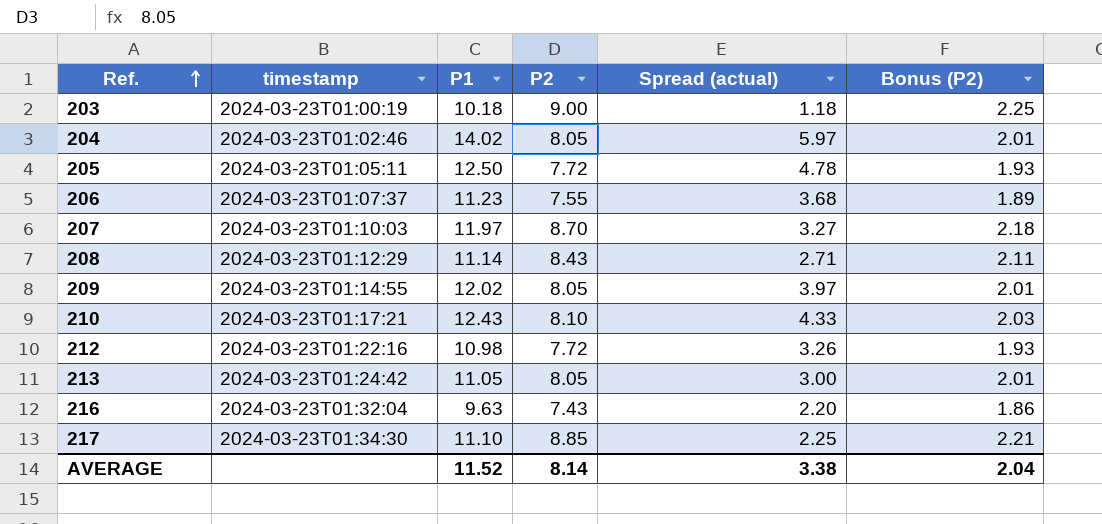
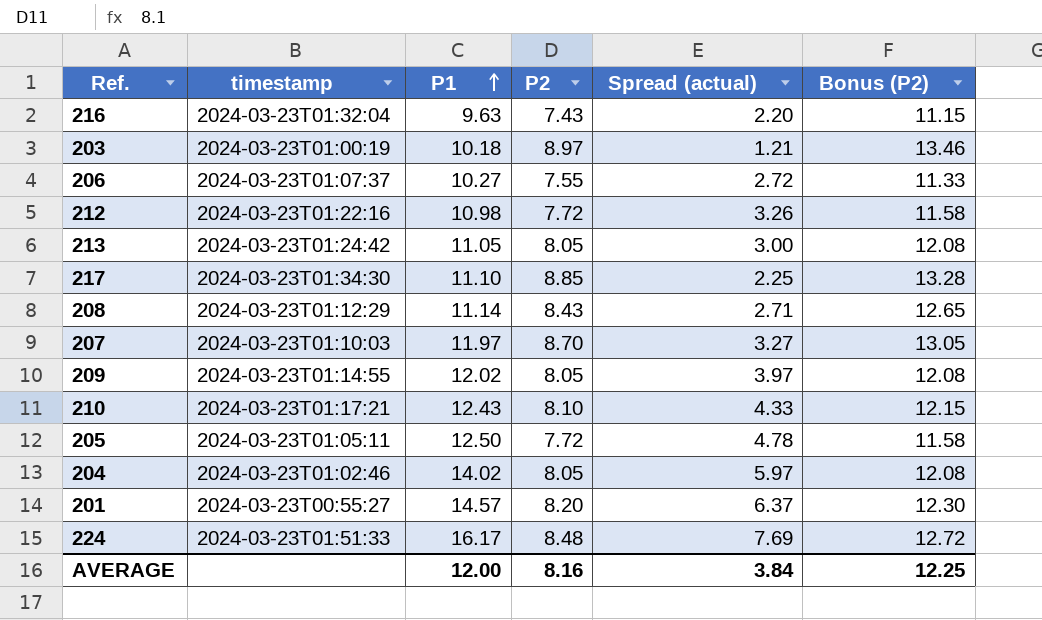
row order: Ref. ascending -> P1 ascending
column Bonus (P2) | formula: [P2] * 0.25 -> [P2] * 1.5
203 | P2: 9.00 -> 8.97
203 | Spread (actual): 1.18 -> 1.21
206 | P1: 11.23 -> 10.27
206 | Spread (actual): 3.68 -> 2.72
row 201: none -> 2024-03-23T00:55:27 | 14.57 | 8.20 | 6.37 | 12.30
row 224: none -> 2024-03-23T01:51:33 | 16.17 | 8.48 | 7.69 | 12.72
AVERAGE | P1: 11.52 -> 12.00
AVERAGE | P2: 8.14 -> 8.16
AVERAGE | Spread (actual): 3.38 -> 3.84
AVERAGE | Bonus (P2): 2.04 -> 12.25

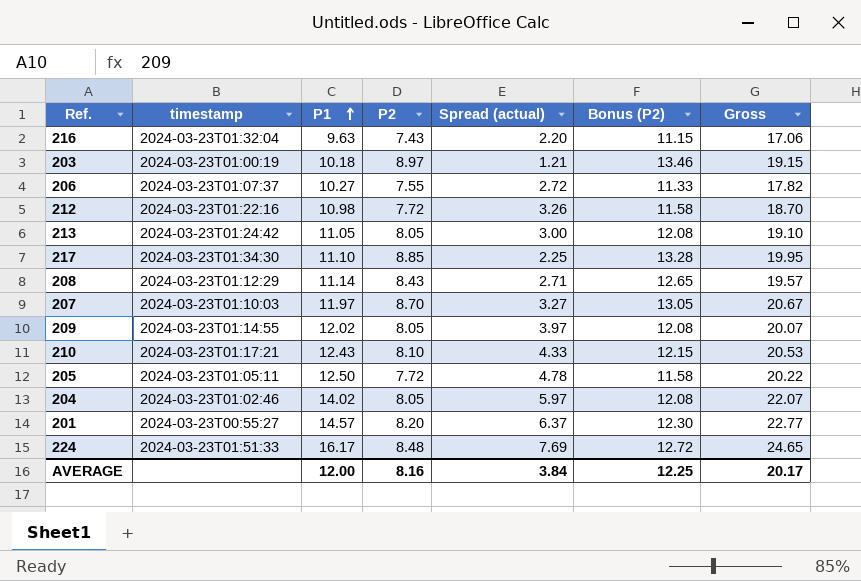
column Gross | formula: none -> [P1] + [P2]

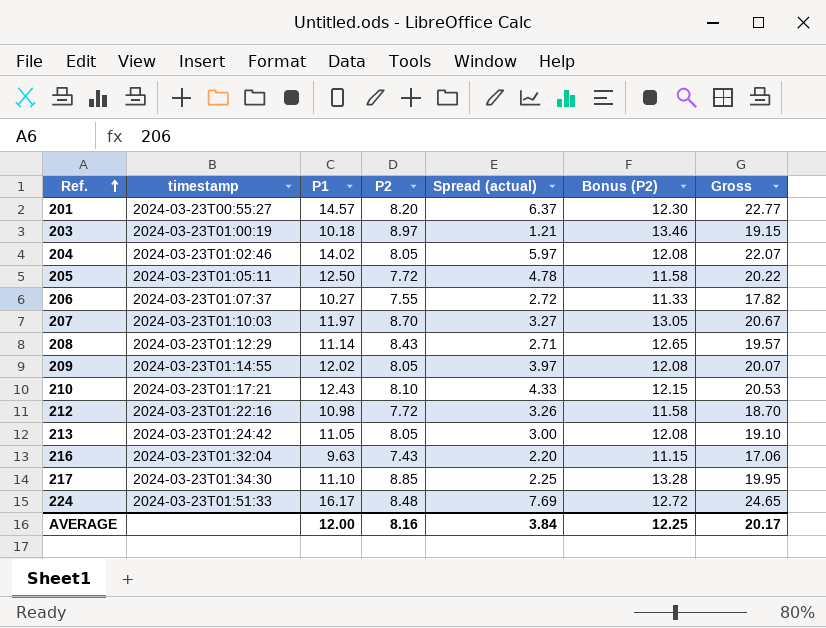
row order: P1 ascending -> Ref. ascending

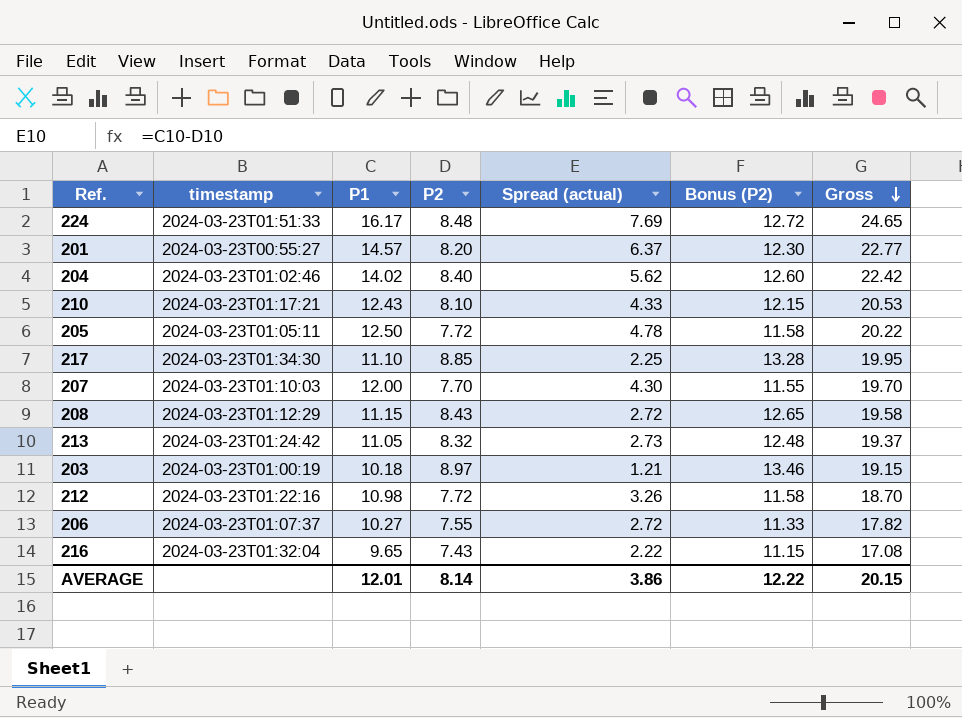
row order: Ref. ascending -> Gross descending
row 209: 2024-03-23T01:14:55 | 12.02 | 8.05 | 3.97 | 12.08 | 20.07 -> none
204 | P2: 8.05 -> 8.40
204 | Spread (actual): 5.97 -> 5.62
204 | Bonus (P2): 12.08 -> 12.60
204 | Gross: 22.07 -> 22.42
207 | P1: 11.97 -> 12.00
207 | P2: 8.70 -> 7.70
207 | Spread (actual): 3.27 -> 4.30
207 | Bonus (P2): 13.05 -> 11.55
207 | Gross: 20.67 -> 19.70
208 | P1: 11.14 -> 11.15
208 | Spread (actual): 2.71 -> 2.72
208 | Gross: 19.57 -> 19.58
213 | P2: 8.05 -> 8.32
213 | Spread (actual): 3.00 -> 2.73
213 | Bonus (P2): 12.08 -> 12.48
213 | Gross: 19.10 -> 19.37
216 | P1: 9.63 -> 9.65
216 | Spread (actual): 2.20 -> 2.22
216 | Gross: 17.06 -> 17.08
AVERAGE | P1: 12.00 -> 12.01
AVERAGE | P2: 8.16 -> 8.14
AVERAGE | Spread (actual): 3.84 -> 3.86
AVERAGE | Bonus (P2): 12.25 -> 12.22
AVERAGE | Gross: 20.17 -> 20.15

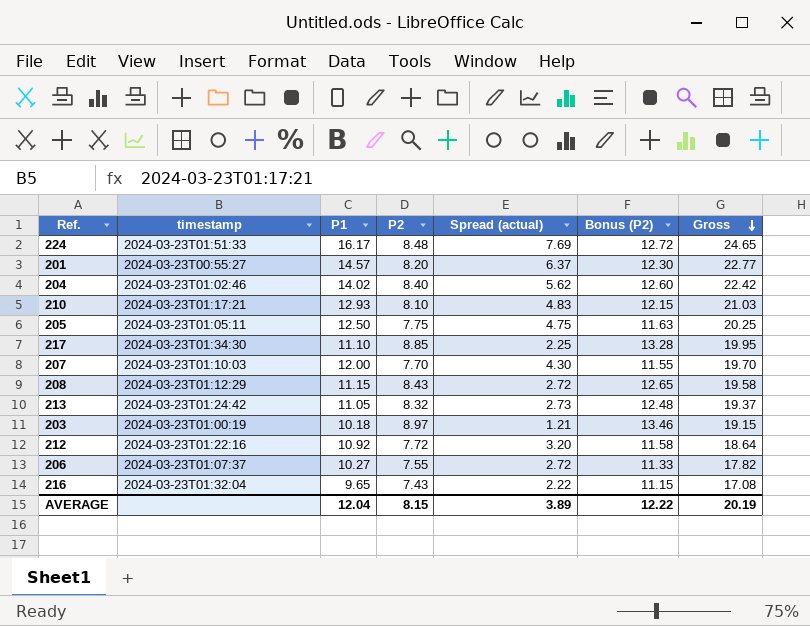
210 | P1: 12.43 -> 12.93
210 | Spread (actual): 4.33 -> 4.83
210 | Gross: 20.53 -> 21.03
205 | P2: 7.72 -> 7.75
205 | Spread (actual): 4.78 -> 4.75
205 | Bonus (P2): 11.58 -> 11.63
205 | Gross: 20.22 -> 20.25
212 | P1: 10.98 -> 10.92
212 | Spread (actual): 3.26 -> 3.20
212 | Gross: 18.70 -> 18.64
AVERAGE | P1: 12.01 -> 12.04
AVERAGE | P2: 8.14 -> 8.15
AVERAGE | Spread (actual): 3.86 -> 3.89
AVERAGE | Gross: 20.15 -> 20.19

